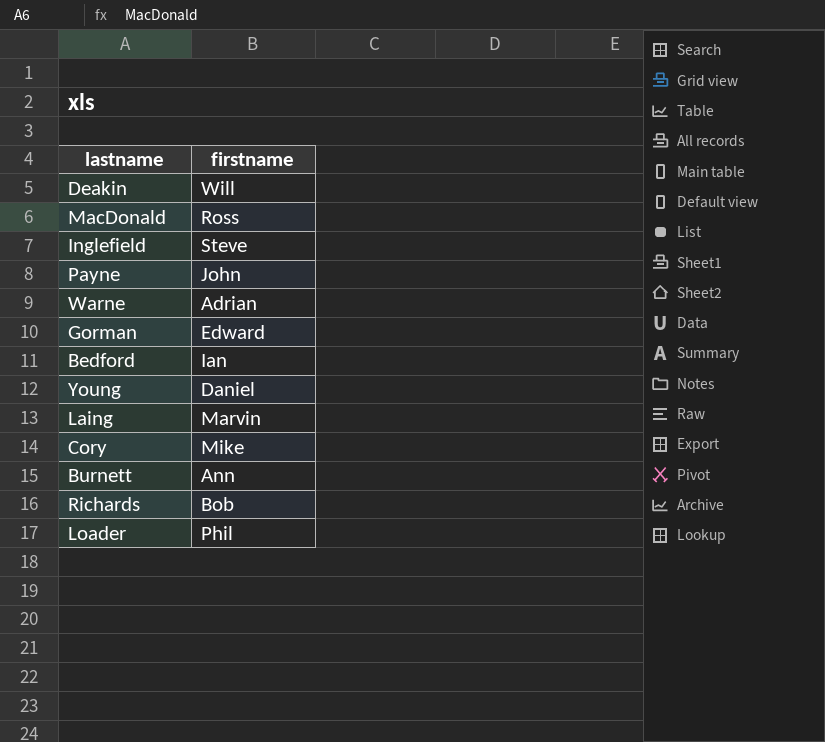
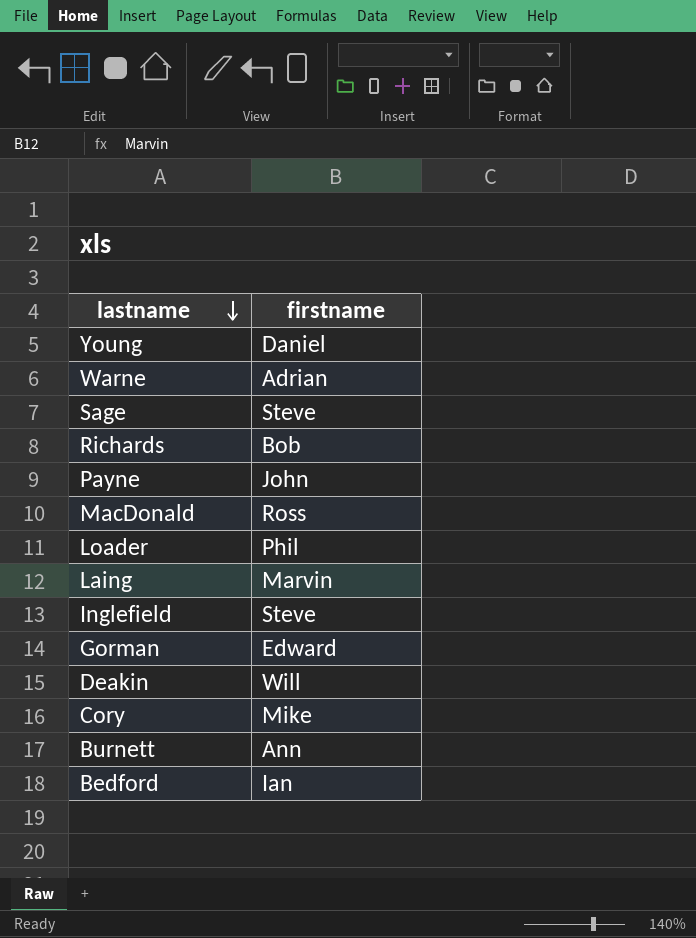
row order: none -> lastname descending
row Sage: none -> Steve

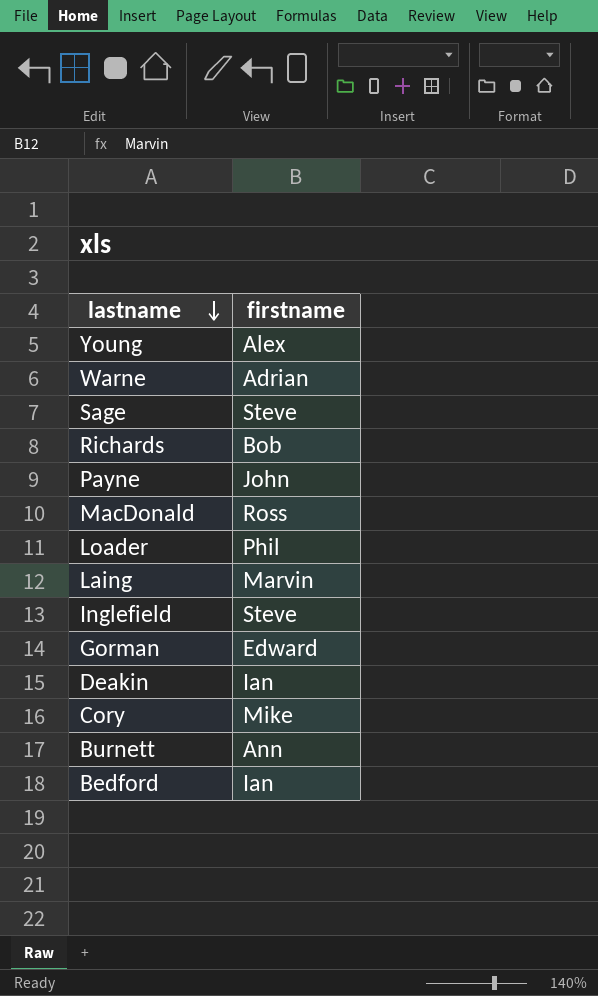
Young | firstname: Daniel -> Alex
Deakin | firstname: Will -> Ian

